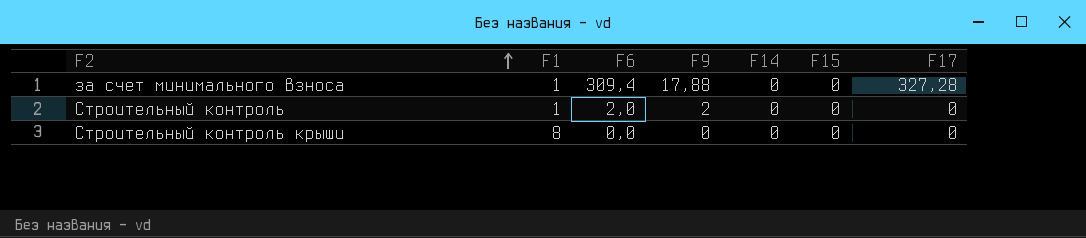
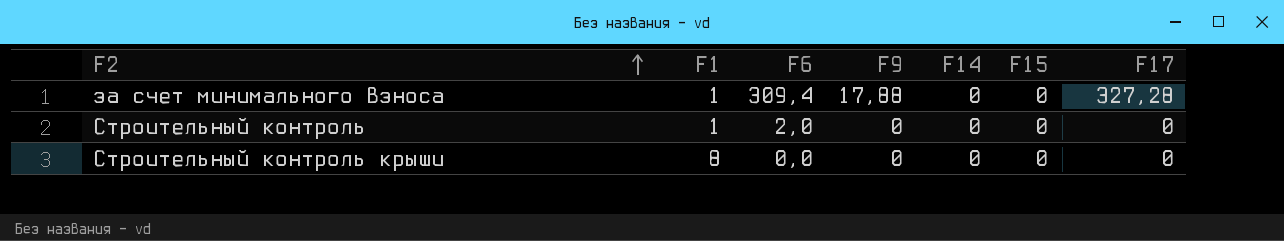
Строительный контроль | F9: 2 -> 0

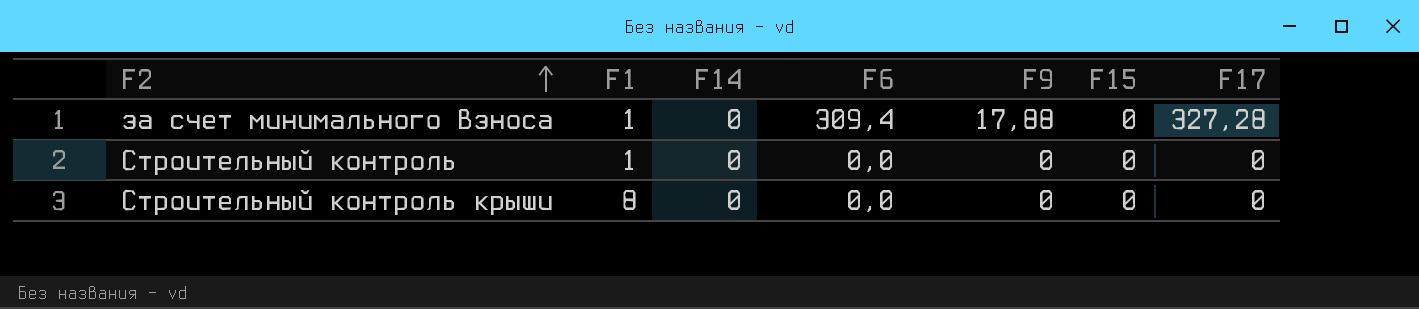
column F14 | position: 5 -> 3
Строительный контроль | F6: 2,0 -> 0,0

